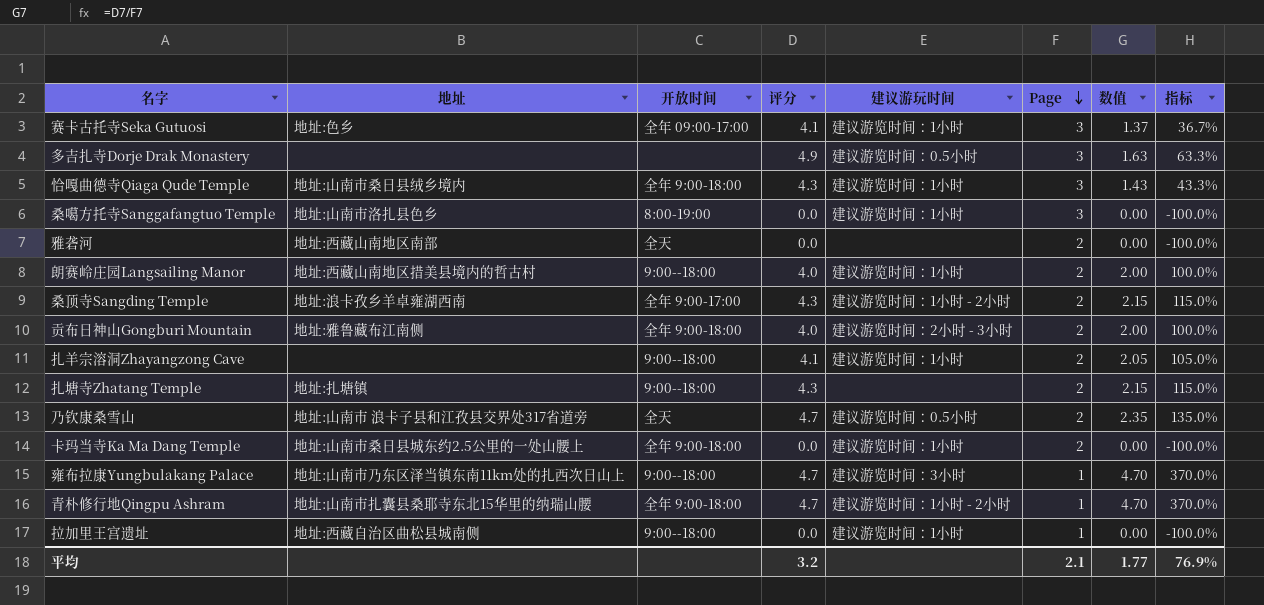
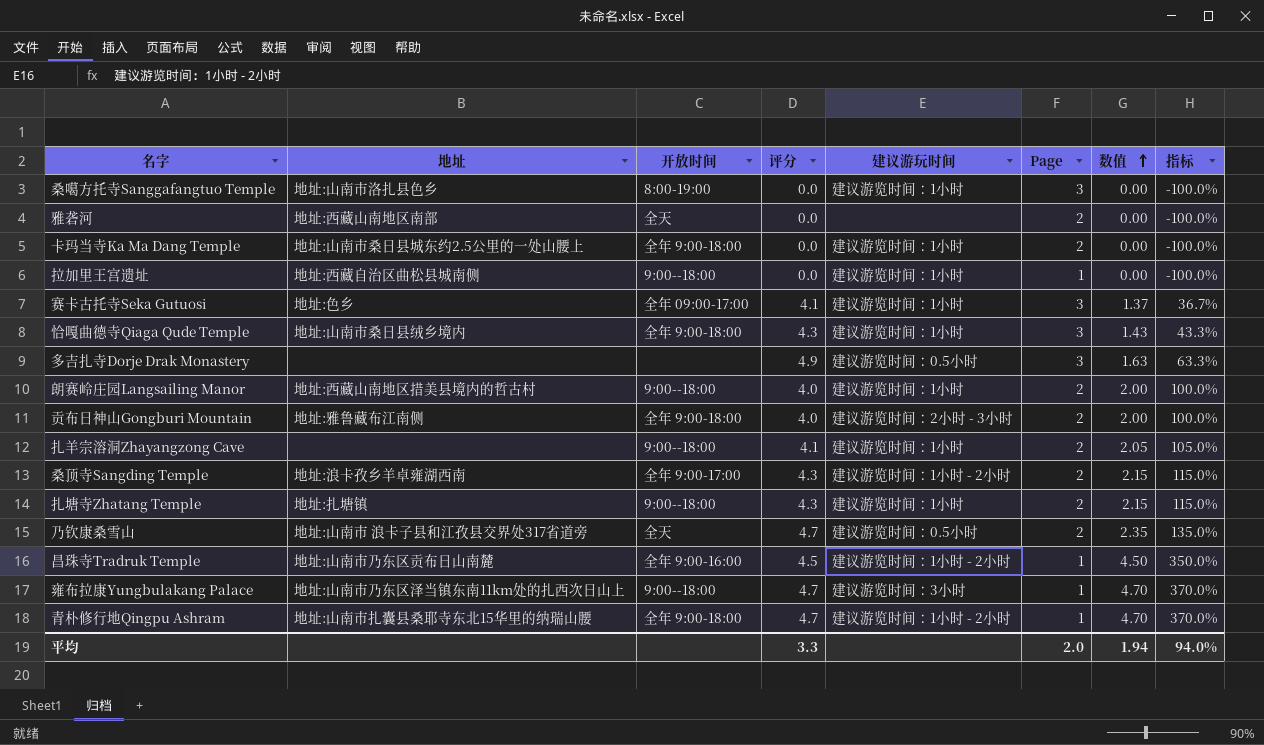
row order: Page descending -> 数值 ascending
扎塘寺Zhatang Temple | 建议游玩时间: none -> 建议游览时间：1小时
row 昌珠寺Tradruk Temple: none -> 地址:山南市乃东区贡布日山南麓 | 全年 9:00-16:00 | 4.5 | 建议游览时间：1小时 - 2小时 | 1 | 4.50 | 350.0%
平均 | 评分: 3.2 -> 3.3
平均 | Page: 2.1 -> 2.0
平均 | 数值: 1.77 -> 1.94
平均 | 指标: 76.9% -> 94.0%

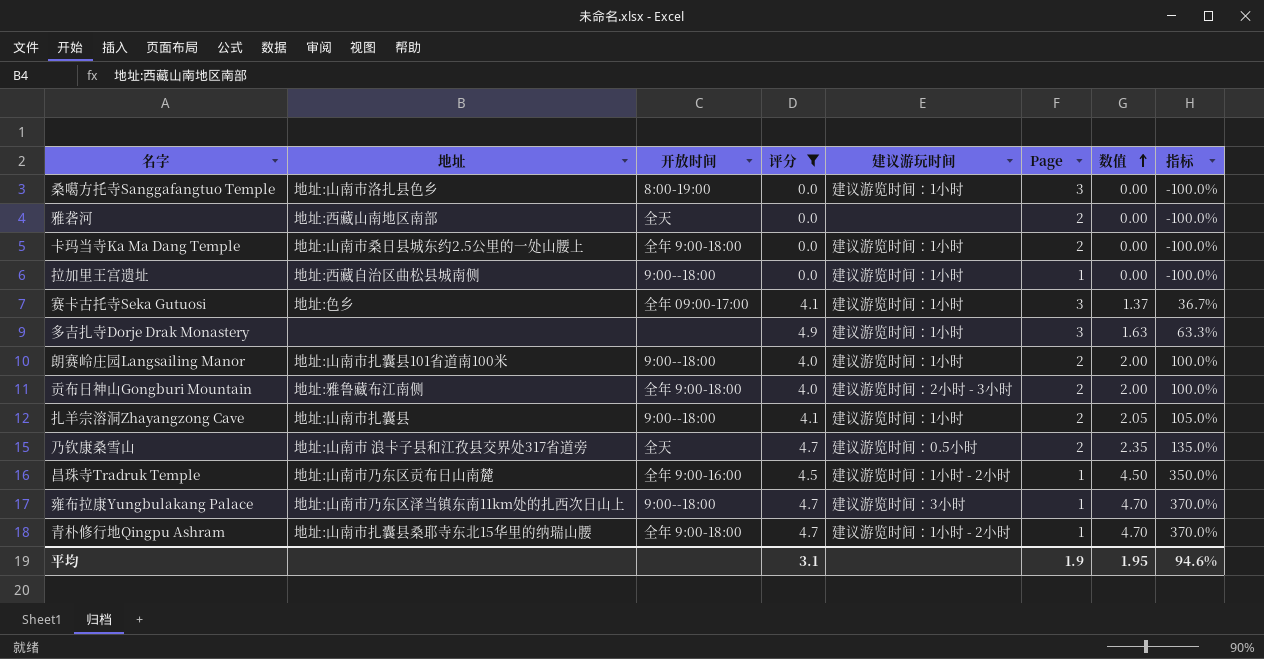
filter: none -> 评分 != 4.3
多吉扎寺Dorje Drak Monastery | 建议游玩时间: 建议游览时间：0.5小时 -> 建议游览时间：1小时
朗赛岭庄园Langsailing Manor | 地址: 地址:西藏山南地区措美县境内的哲古村 -> 地址:山南市扎囊县101省道南100米
扎羊宗溶洞Zhayangzong Cave | 地址: none -> 地址:山南市扎囊县
平均 | 评分: 3.3 -> 3.1
平均 | Page: 2.0 -> 1.9
平均 | 数值: 1.94 -> 1.95
平均 | 指标: 94.0% -> 94.6%

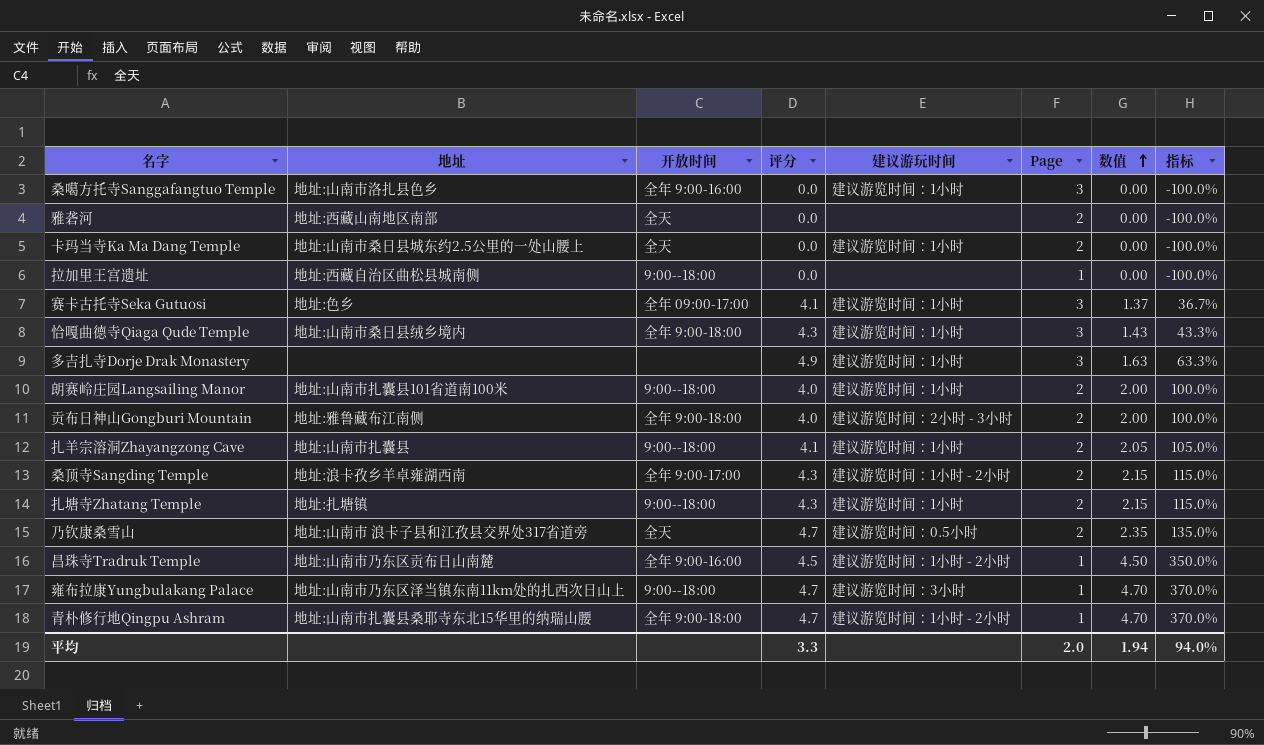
filter: 评分 != 4.3 -> none
桑噶方托寺Sanggafangtuo Temple | 开放时间: 8:00-19:00 -> 全年 9:00-16:00
卡玛当寺Ka Ma Dang Temple | 开放时间: 全年 9:00-18:00 -> 全天
拉加里王宫遗址 | 建议游玩时间: 建议游览时间：1小时 -> none
平均 | 评分: 3.1 -> 3.3
平均 | Page: 1.9 -> 2.0
平均 | 数值: 1.95 -> 1.94
平均 | 指标: 94.6% -> 94.0%

